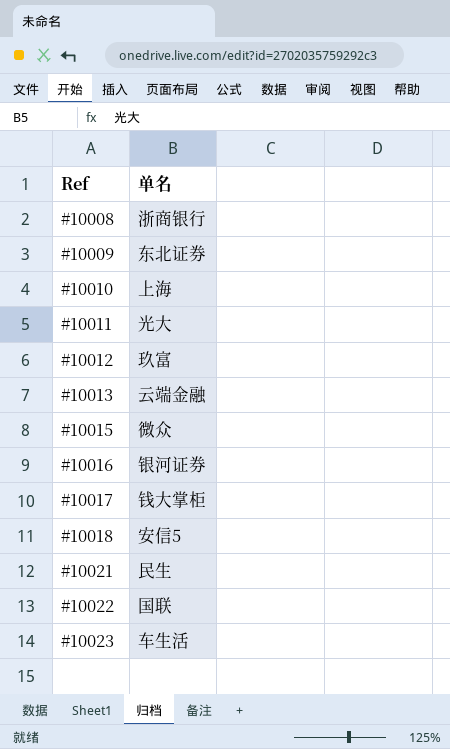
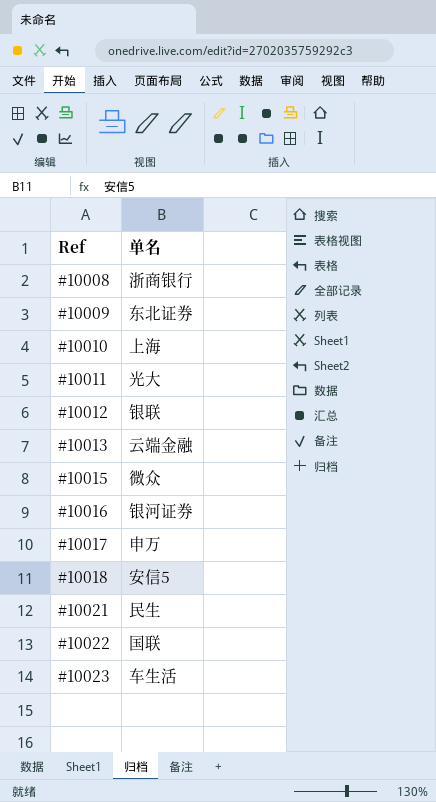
#10012 | 单名: 玖富 -> 银联
#10017 | 单名: 钱大掌柜 -> 申万

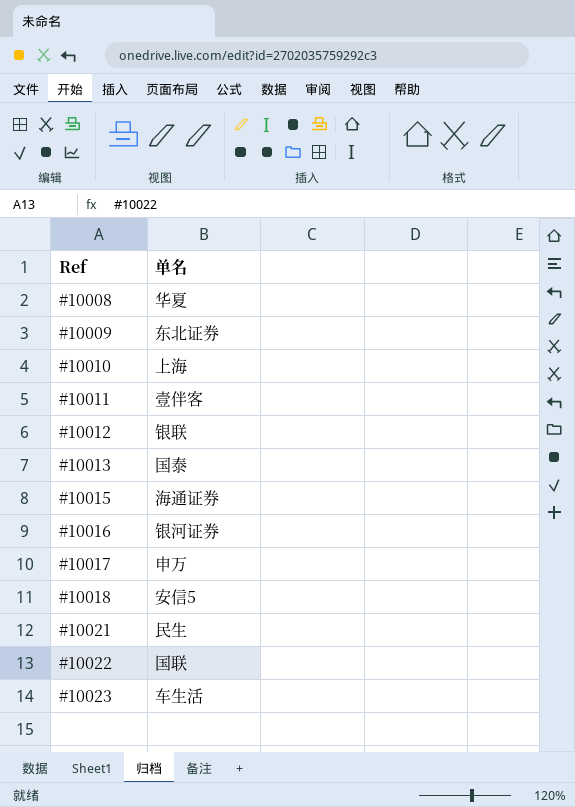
#10008 | 单名: 浙商银行 -> 华夏
#10011 | 单名: 光大 -> 壹伴客
#10013 | 单名: 云端金融 -> 国泰
#10015 | 单名: 微众 -> 海通证券

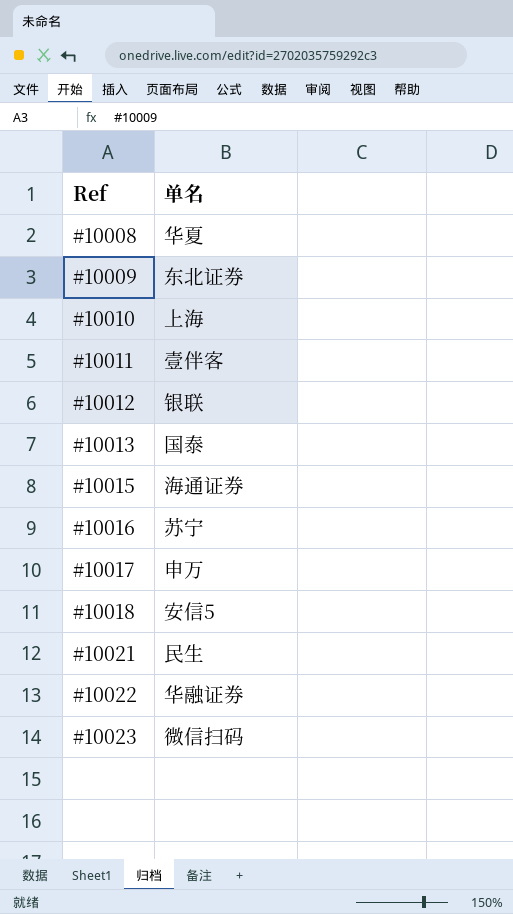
#10016 | 单名: 银河证券 -> 苏宁
#10022 | 单名: 国联 -> 华融证券
#10023 | 单名: 车生活 -> 微信扫码

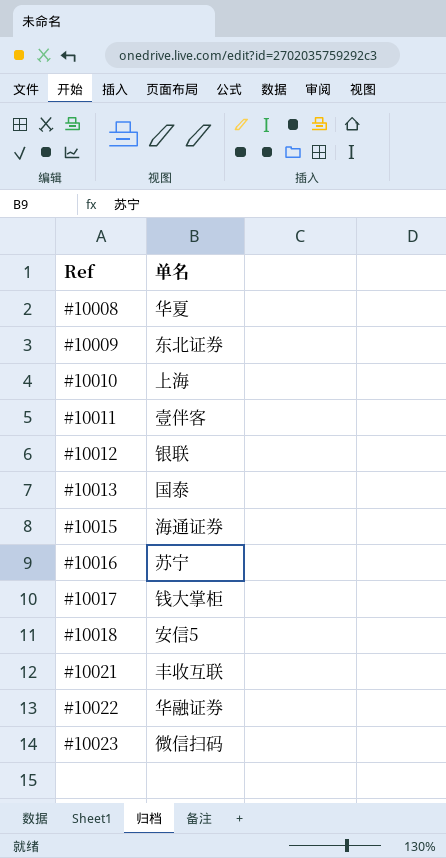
#10017 | 单名: 申万 -> 钱大掌柜
#10021 | 单名: 民生 -> 丰收互联

